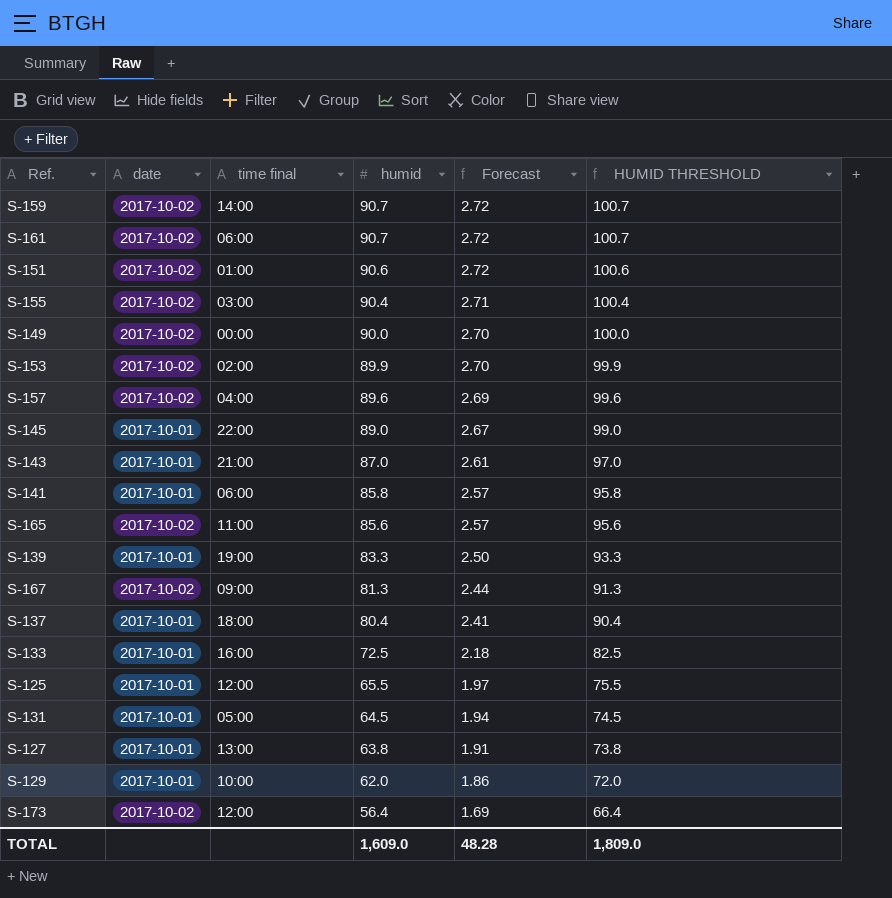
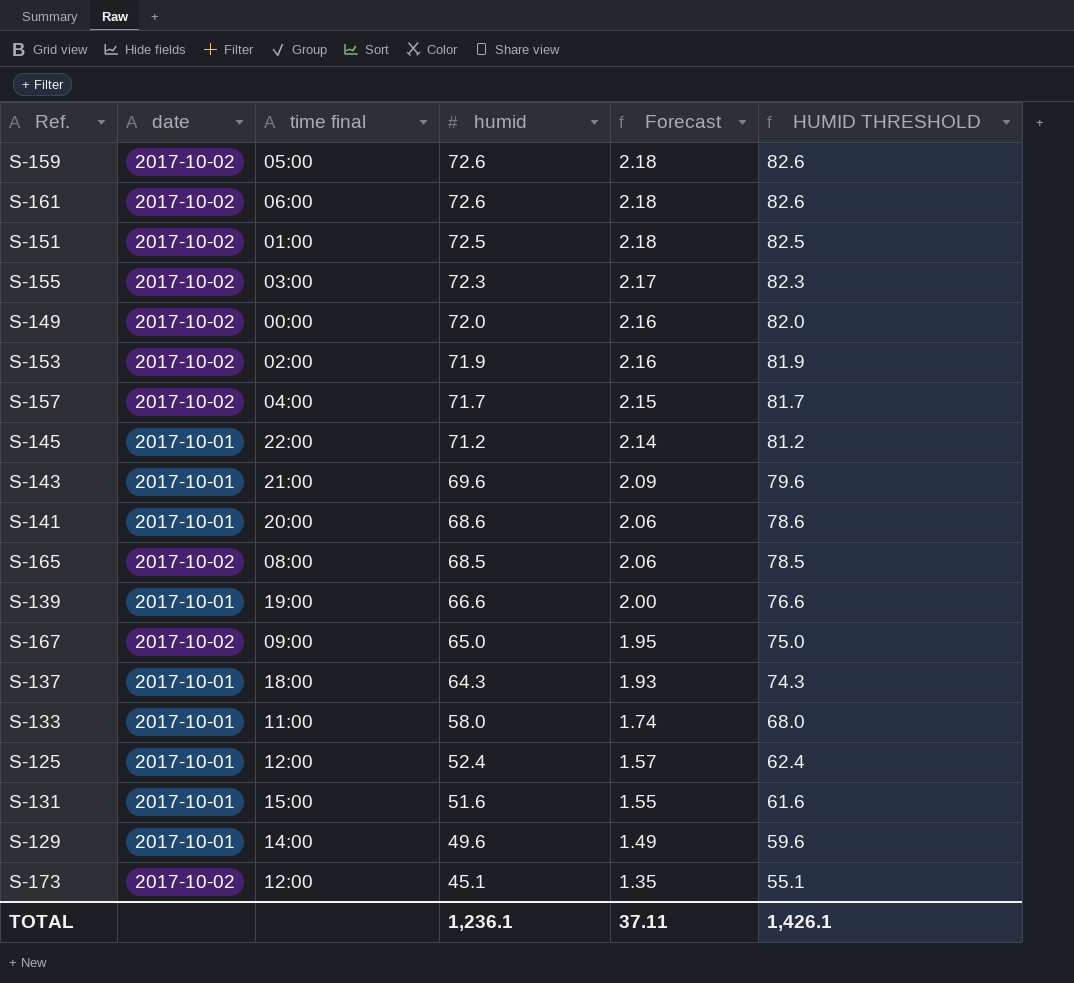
row S-127: 2017-10-01 | 13:00 | 63.8 | 1.91 | 73.8 -> none
S-159 | time final: 14:00 -> 05:00
S-159 | humid: 90.7 -> 72.6
S-159 | Forecast: 2.72 -> 2.18
S-159 | HUMID THRESHOLD: 100.7 -> 82.6
S-161 | humid: 90.7 -> 72.6
S-161 | Forecast: 2.72 -> 2.18
S-161 | HUMID THRESHOLD: 100.7 -> 82.6
S-151 | humid: 90.6 -> 72.5
S-151 | Forecast: 2.72 -> 2.18
S-151 | HUMID THRESHOLD: 100.6 -> 82.5
S-155 | humid: 90.4 -> 72.3
S-155 | Forecast: 2.71 -> 2.17
S-155 | HUMID THRESHOLD: 100.4 -> 82.3
S-149 | humid: 90.0 -> 72.0
S-149 | Forecast: 2.70 -> 2.16
S-149 | HUMID THRESHOLD: 100.0 -> 82.0
S-153 | humid: 89.9 -> 71.9
S-153 | Forecast: 2.70 -> 2.16
S-153 | HUMID THRESHOLD: 99.9 -> 81.9
S-157 | humid: 89.6 -> 71.7
S-157 | Forecast: 2.69 -> 2.15
S-157 | HUMID THRESHOLD: 99.6 -> 81.7
S-145 | humid: 89.0 -> 71.2
S-145 | Forecast: 2.67 -> 2.14
S-145 | HUMID THRESHOLD: 99.0 -> 81.2
S-143 | humid: 87.0 -> 69.6
S-143 | Forecast: 2.61 -> 2.09
S-143 | HUMID THRESHOLD: 97.0 -> 79.6
S-141 | time final: 06:00 -> 20:00
S-141 | humid: 85.8 -> 68.6
S-141 | Forecast: 2.57 -> 2.06
S-141 | HUMID THRESHOLD: 95.8 -> 78.6
S-165 | time final: 11:00 -> 08:00
S-165 | humid: 85.6 -> 68.5
S-165 | Forecast: 2.57 -> 2.06
S-165 | HUMID THRESHOLD: 95.6 -> 78.5
S-139 | humid: 83.3 -> 66.6
S-139 | Forecast: 2.50 -> 2.00
S-139 | HUMID THRESHOLD: 93.3 -> 76.6
S-167 | humid: 81.3 -> 65.0
S-167 | Forecast: 2.44 -> 1.95
S-167 | HUMID THRESHOLD: 91.3 -> 75.0
S-137 | humid: 80.4 -> 64.3
S-137 | Forecast: 2.41 -> 1.93
S-137 | HUMID THRESHOLD: 90.4 -> 74.3
S-133 | time final: 16:00 -> 11:00
S-133 | humid: 72.5 -> 58.0
S-133 | Forecast: 2.18 -> 1.74
S-133 | HUMID THRESHOLD: 82.5 -> 68.0
S-125 | humid: 65.5 -> 52.4
S-125 | Forecast: 1.97 -> 1.57
S-125 | HUMID THRESHOLD: 75.5 -> 62.4
S-131 | time final: 05:00 -> 15:00
S-131 | humid: 64.5 -> 51.6
S-131 | Forecast: 1.94 -> 1.55
S-131 | HUMID THRESHOLD: 74.5 -> 61.6
S-129 | time final: 10:00 -> 14:00
S-129 | humid: 62.0 -> 49.6
S-129 | Forecast: 1.86 -> 1.49
S-129 | HUMID THRESHOLD: 72.0 -> 59.6
S-173 | humid: 56.4 -> 45.1
S-173 | Forecast: 1.69 -> 1.35
S-173 | HUMID THRESHOLD: 66.4 -> 55.1
TOTAL | humid: 1,609.0 -> 1,236.1
TOTAL | Forecast: 48.28 -> 37.11
TOTAL | HUMID THRESHOLD: 1,809.0 -> 1,426.1

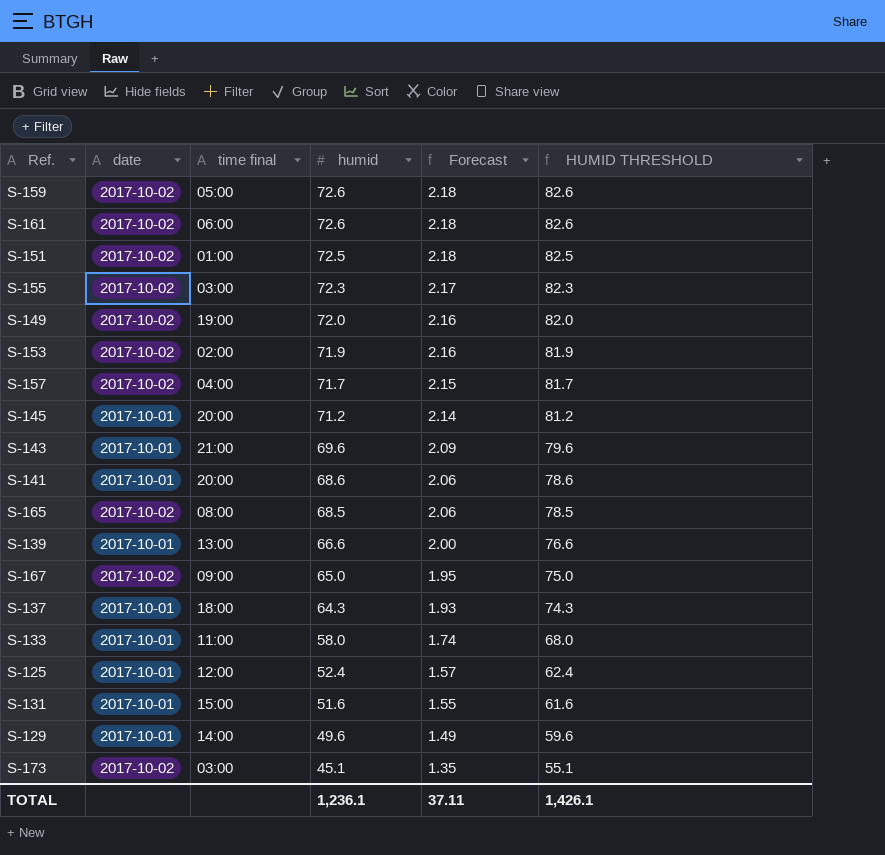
S-149 | time final: 00:00 -> 19:00
S-145 | time final: 22:00 -> 20:00
S-139 | time final: 19:00 -> 13:00
S-173 | time final: 12:00 -> 03:00

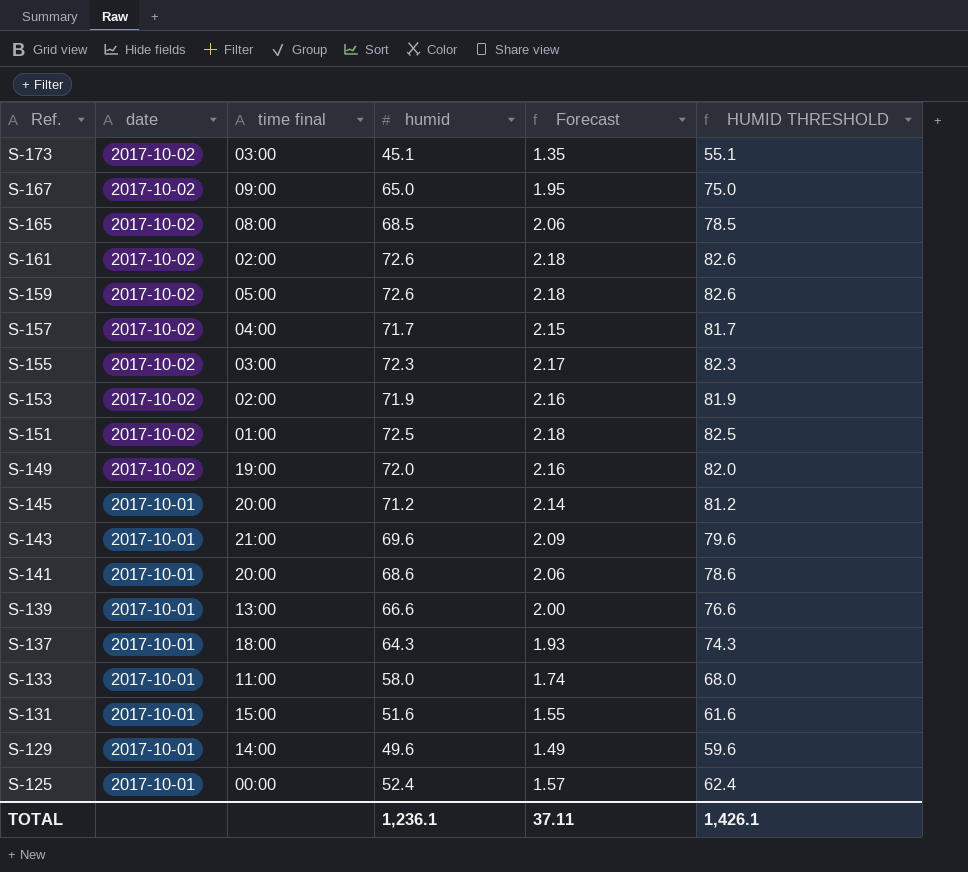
row order: humid descending -> Ref. descending
S-161 | time final: 06:00 -> 02:00
S-125 | time final: 12:00 -> 00:00

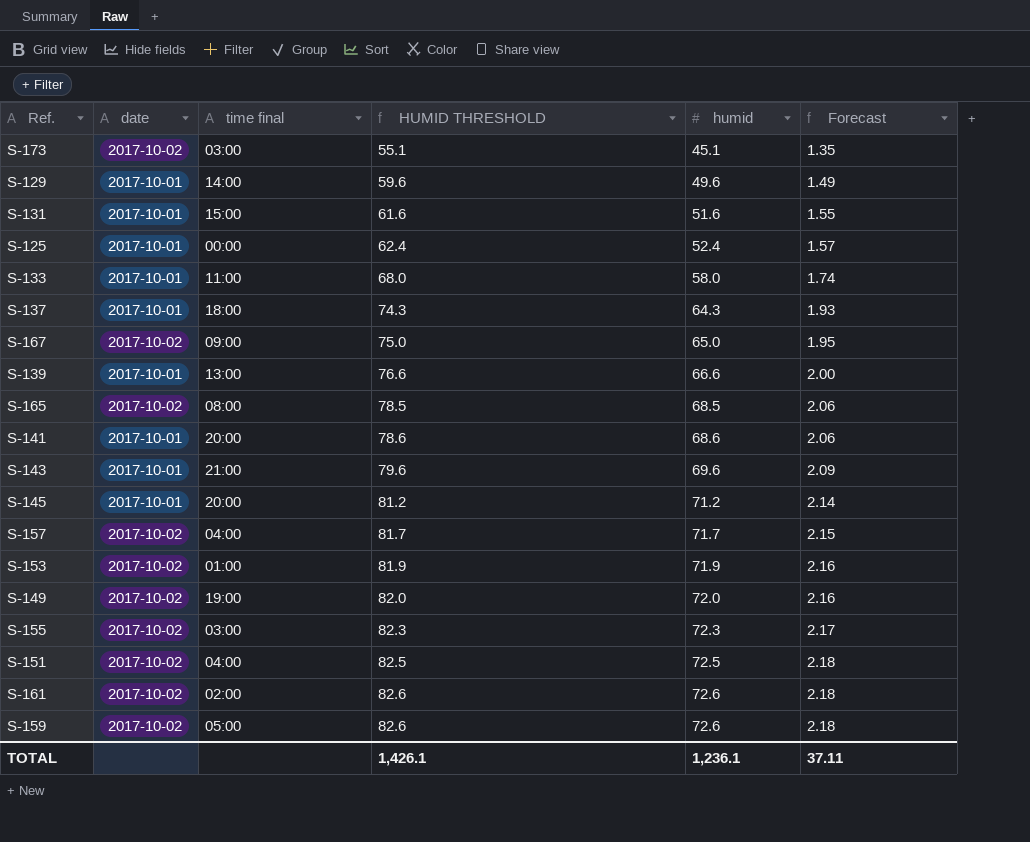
row order: Ref. descending -> HUMID THRESHOLD ascending
column HUMID THRESHOLD | position: 6 -> 4
S-153 | time final: 02:00 -> 01:00
S-151 | time final: 01:00 -> 04:00

